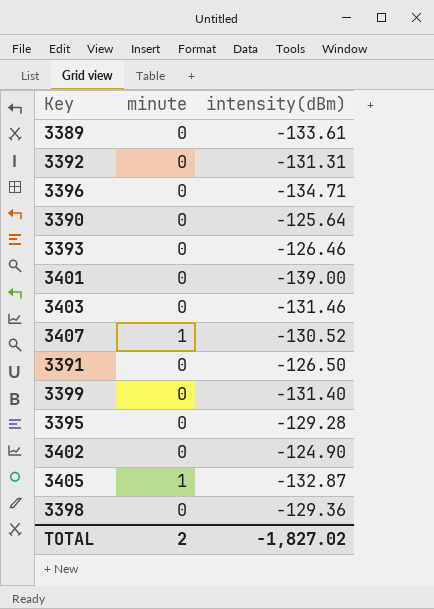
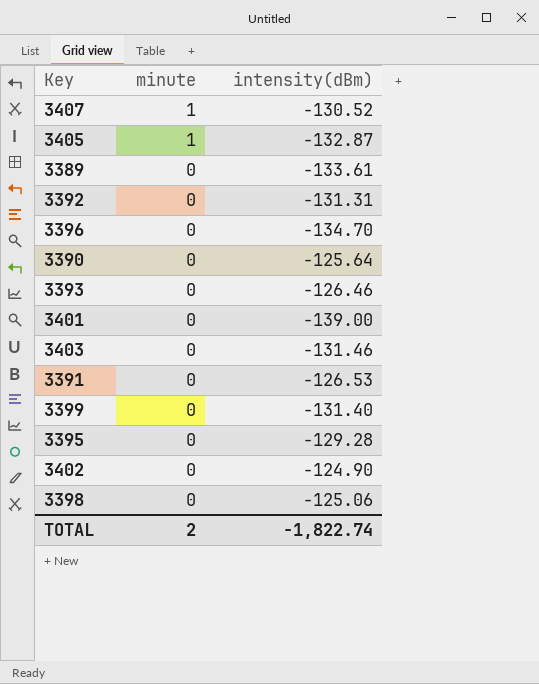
row order: none -> minute descending
3396 | intensity(dBm): -134.71 -> -134.70
3391 | intensity(dBm): -126.50 -> -126.53
3398 | intensity(dBm): -129.36 -> -125.06
TOTAL | intensity(dBm): -1,827.02 -> -1,822.74

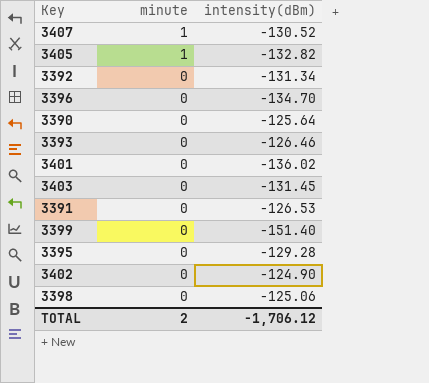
row 3389: 0 | -133.61 -> none
3405 | intensity(dBm): -132.87 -> -132.82
3392 | intensity(dBm): -131.31 -> -131.34
3401 | intensity(dBm): -139.00 -> -136.02
3403 | intensity(dBm): -131.46 -> -131.45
3399 | intensity(dBm): -131.40 -> -151.40
TOTAL | intensity(dBm): -1,822.74 -> -1,706.12

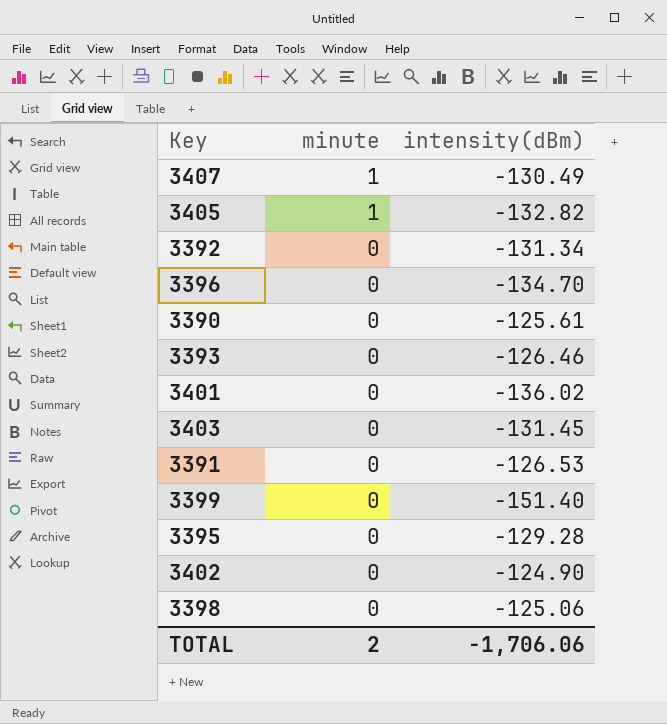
3407 | intensity(dBm): -130.52 -> -130.49
3390 | intensity(dBm): -125.64 -> -125.61
TOTAL | intensity(dBm): -1,706.12 -> -1,706.06

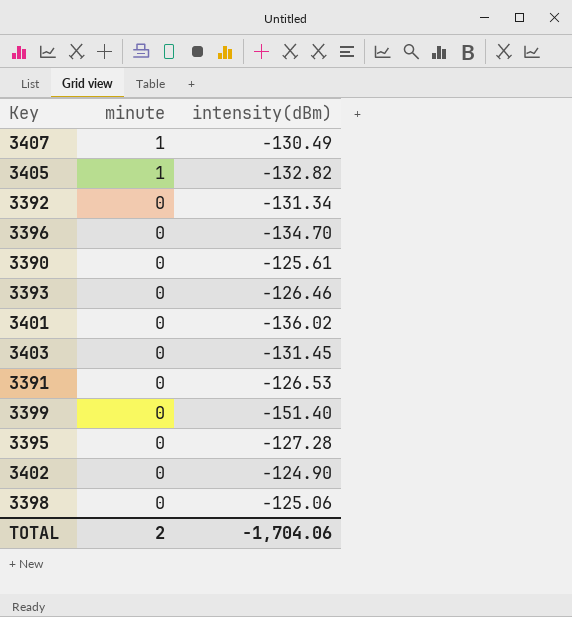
3395 | intensity(dBm): -129.28 -> -127.28
TOTAL | intensity(dBm): -1,706.06 -> -1,704.06

